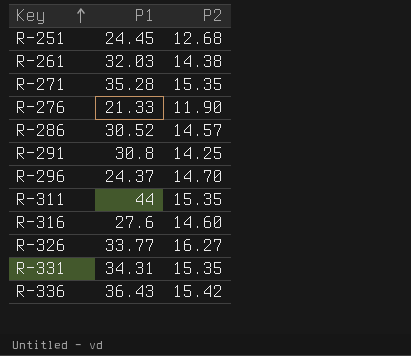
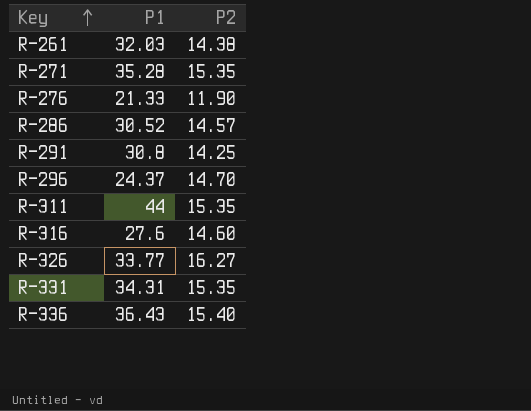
row R-251: 24.45 | 12.68 -> none
R-336 | P2: 15.42 -> 15.40

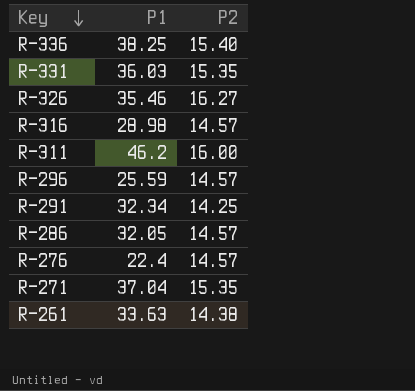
row order: Key ascending -> Key descending
R-336 | P1: 36.43 -> 38.25
R-331 | P1: 34.31 -> 36.03
R-326 | P1: 33.77 -> 35.46
R-316 | P1: 27.6 -> 28.98
R-316 | P2: 14.60 -> 14.57
R-311 | P1: 44 -> 46.2
R-311 | P2: 15.35 -> 16.00
R-296 | P1: 24.37 -> 25.59
R-296 | P2: 14.70 -> 14.57
R-291 | P1: 30.8 -> 32.34
R-286 | P1: 30.52 -> 32.05
R-276 | P1: 21.33 -> 22.4
R-276 | P2: 11.90 -> 14.57
R-271 | P1: 35.28 -> 37.04
R-261 | P1: 32.03 -> 33.63

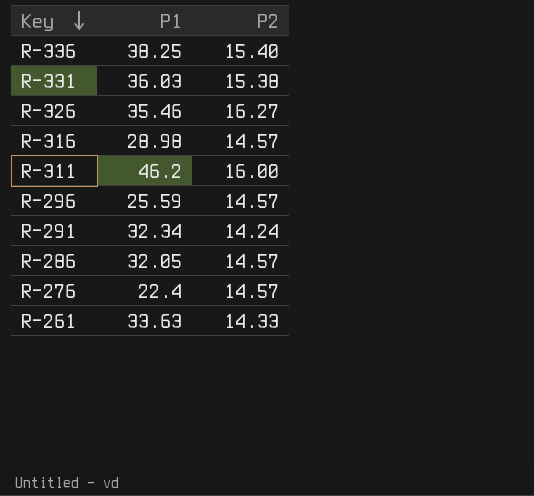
row R-271: 37.04 | 15.35 -> none
R-331 | P2: 15.35 -> 15.38
R-291 | P2: 14.25 -> 14.24
R-261 | P2: 14.38 -> 14.33

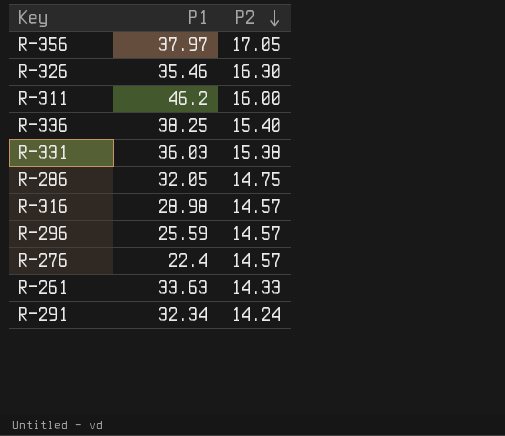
row order: Key descending -> P2 descending
row R-356: none -> 37.97 | 17.05
R-326 | P2: 16.27 -> 16.30
R-286 | P2: 14.57 -> 14.75

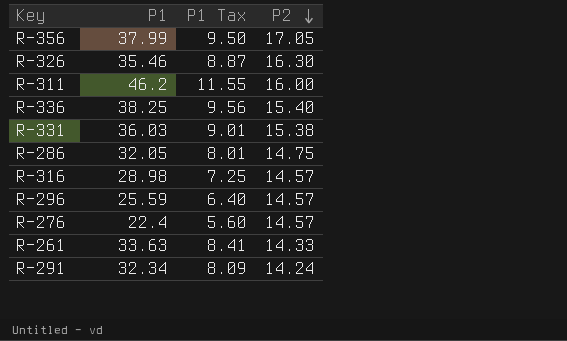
column P1 Tax | formula: none -> [P1] * 0.25
R-356 | P1: 37.97 -> 37.99

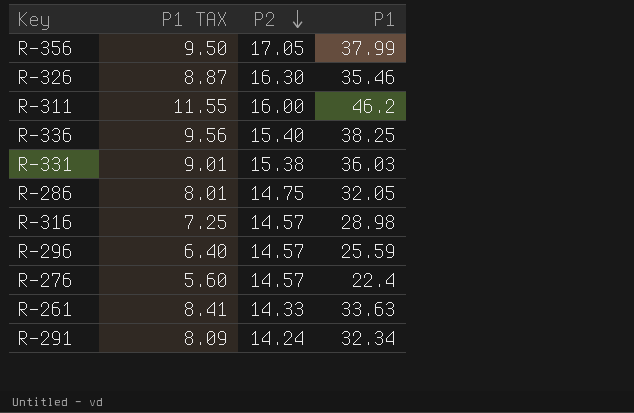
column name: P1 Tax -> P1 TAX
column P1 | position: 2 -> 4

